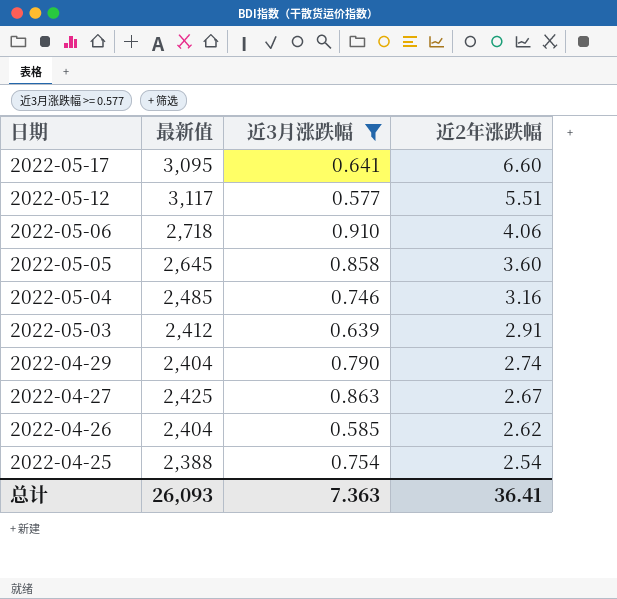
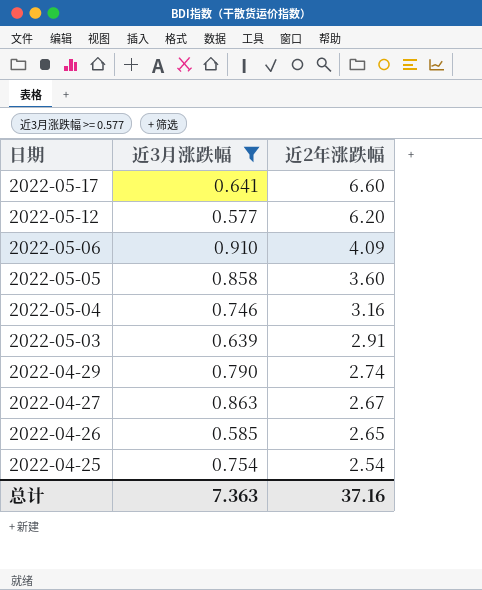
column 最新值 | position: 2 -> none
2022-05-12 | 近2年涨跌幅: 5.51 -> 6.20
2022-05-06 | 近2年涨跌幅: 4.06 -> 4.09
2022-04-26 | 近2年涨跌幅: 2.62 -> 2.65
总计 | 近2年涨跌幅: 36.41 -> 37.16

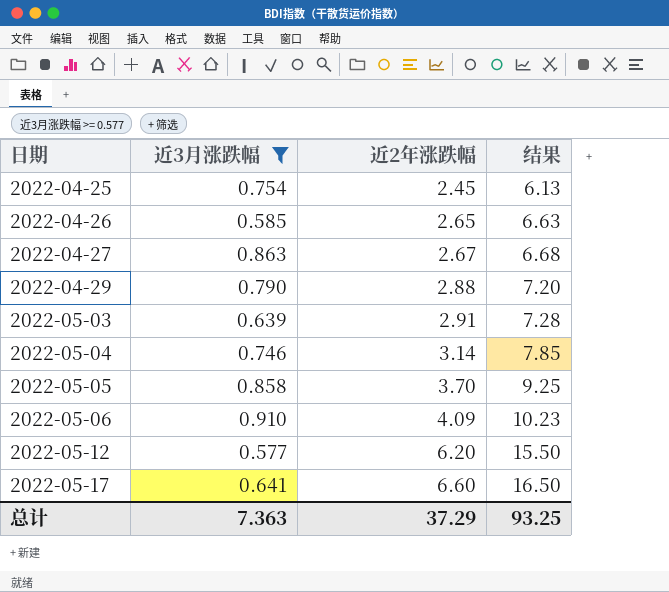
row order: 日期 descending -> 日期 ascending
column 结果 | formula: none -> [近2年涨跌幅] * 2.5
2022-04-25 | 近2年涨跌幅: 2.54 -> 2.45
2022-04-29 | 近2年涨跌幅: 2.74 -> 2.88
2022-05-04 | 近2年涨跌幅: 3.16 -> 3.14
2022-05-05 | 近2年涨跌幅: 3.60 -> 3.70
总计 | 近2年涨跌幅: 37.16 -> 37.29

